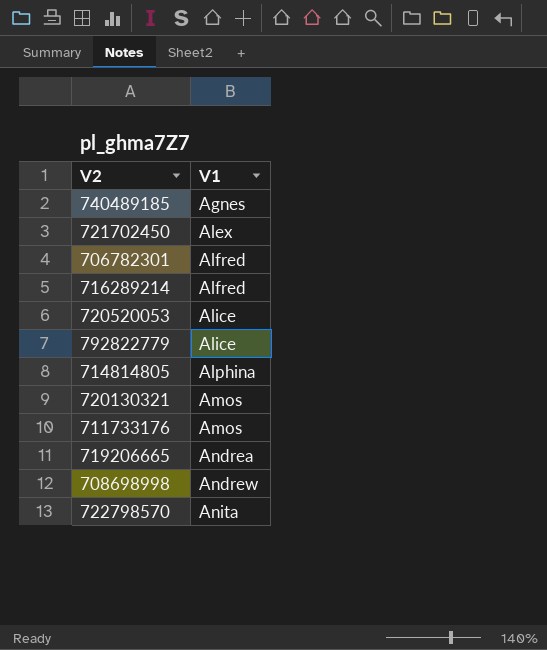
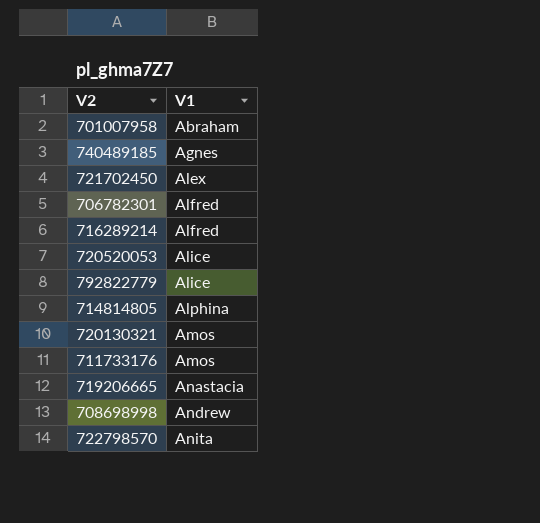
row 701007958: none -> Abraham
719206665 | V1: Andrea -> Anastacia

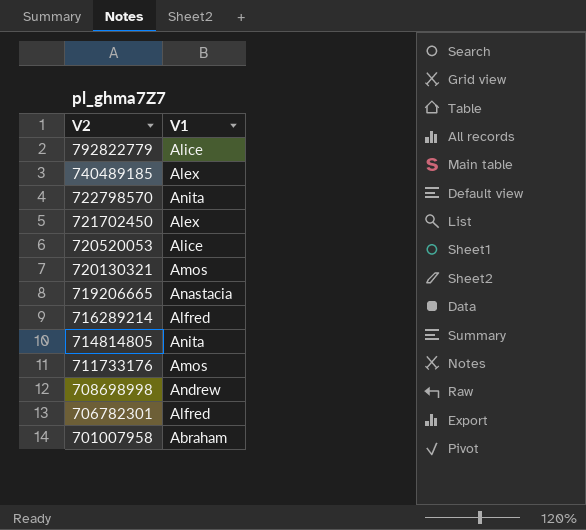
row order: V1 ascending -> V2 descending
740489185 | V1: Agnes -> Alex
714814805 | V1: Alphina -> Anita

